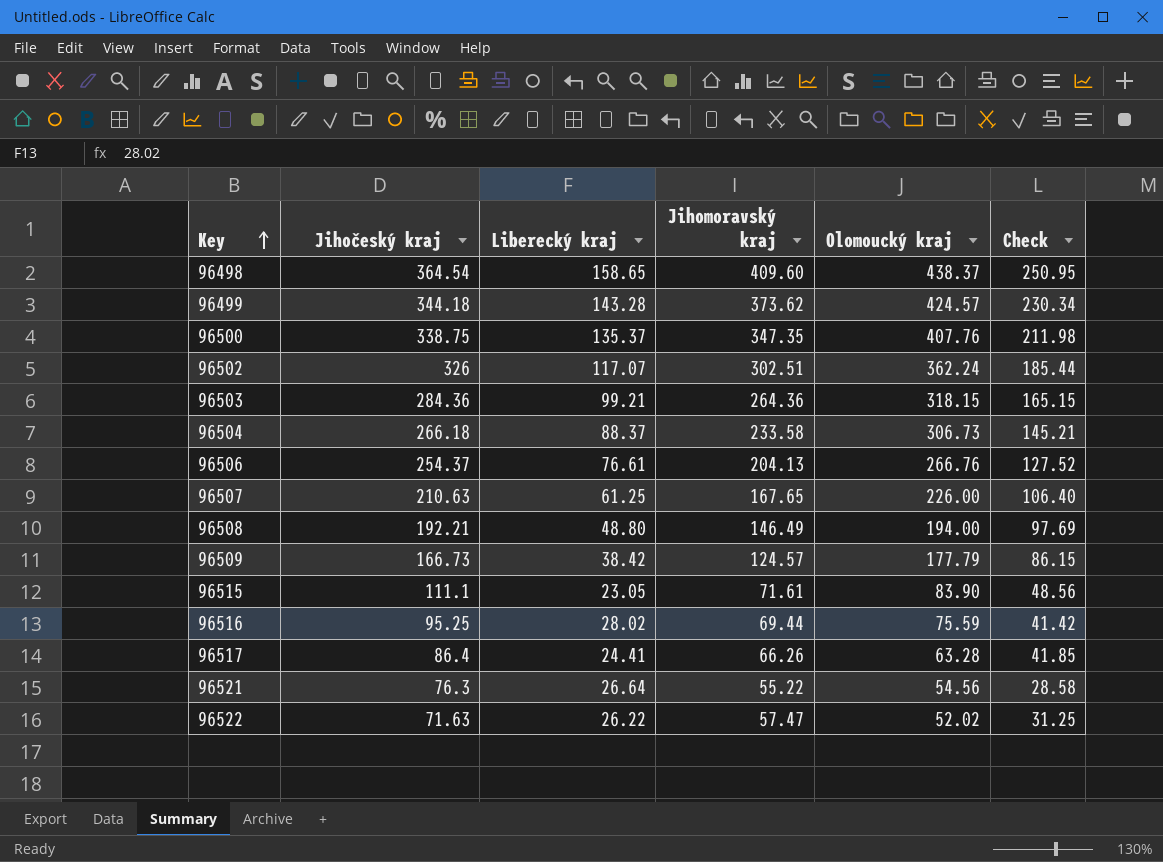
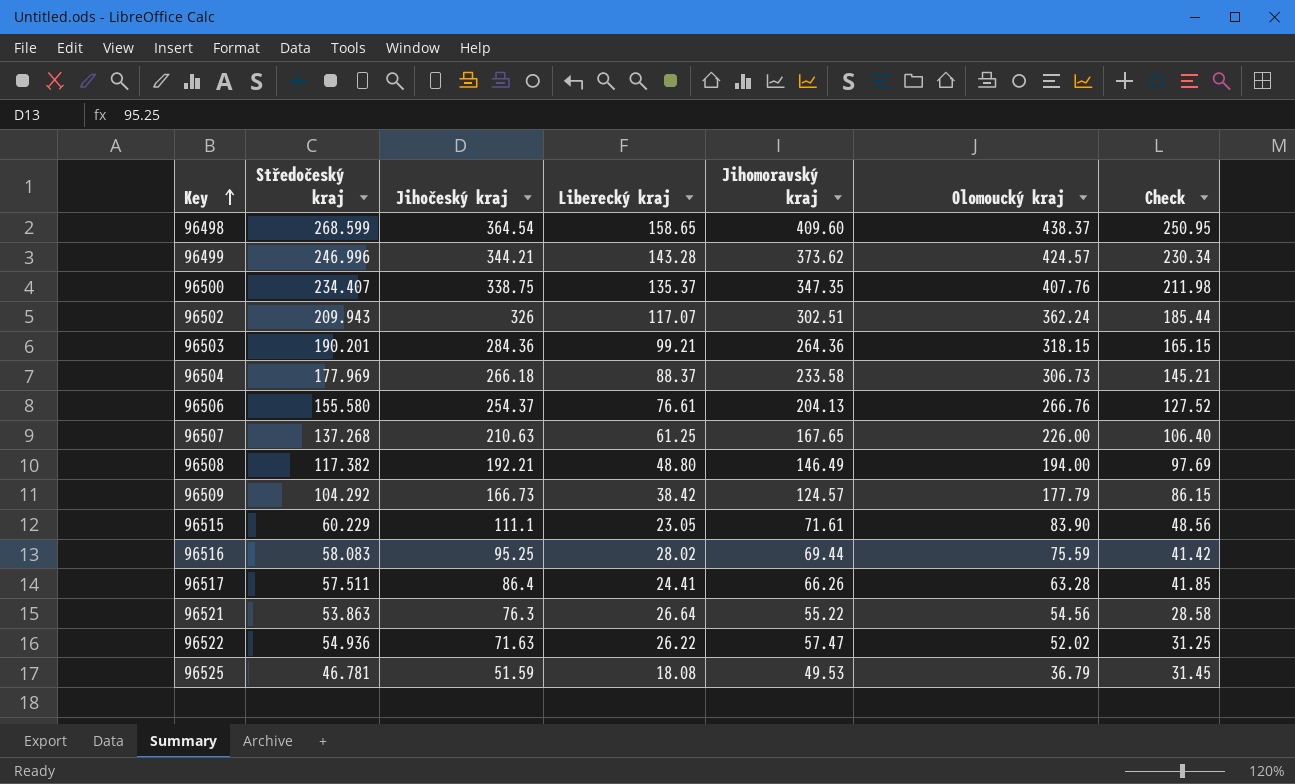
column Středočeský kraj | position: none -> 2
96499 | Jihočeský kraj: 344.18 -> 344.21
row 96525: none -> 46.781 | 51.59 | 18.08 | 49.53 | 36.79 | 31.45

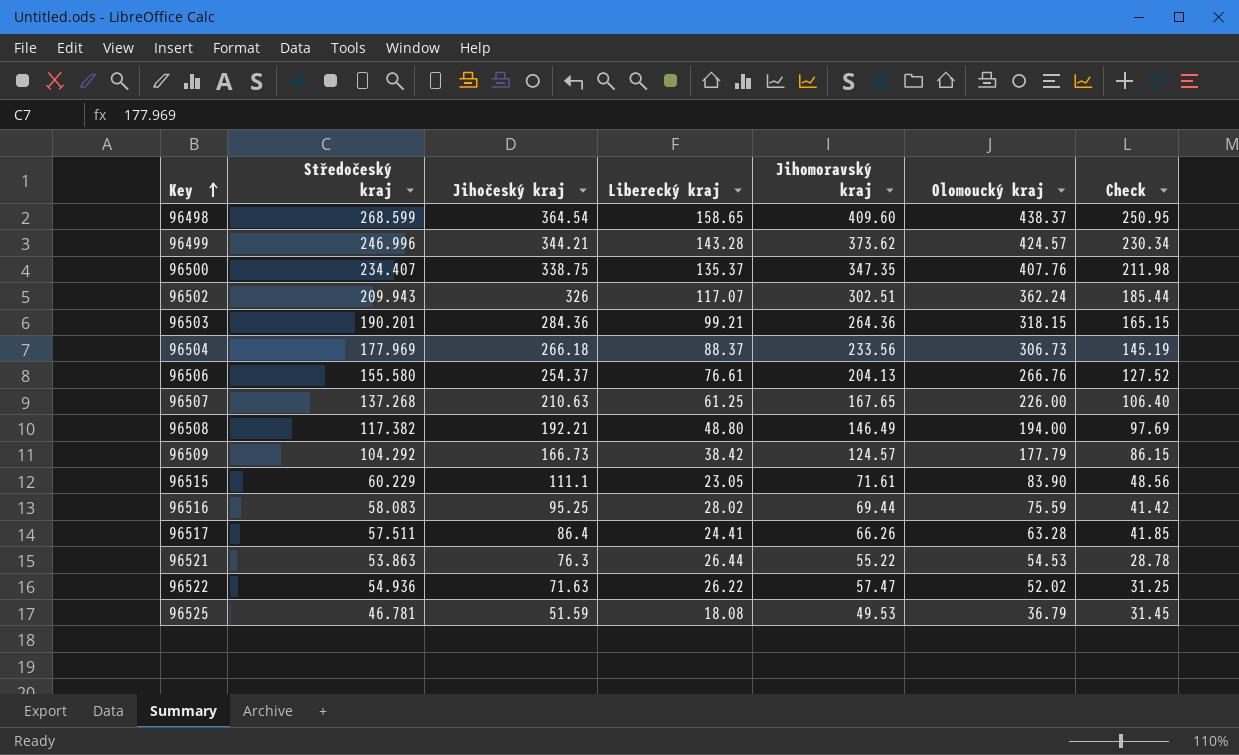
96504 | Jihomoravský kraj: 233.58 -> 233.56
96504 | Check: 145.21 -> 145.19
96521 | Liberecký kraj: 26.64 -> 26.44
96521 | Olomoucký kraj: 54.56 -> 54.53
96521 | Check: 28.58 -> 28.78

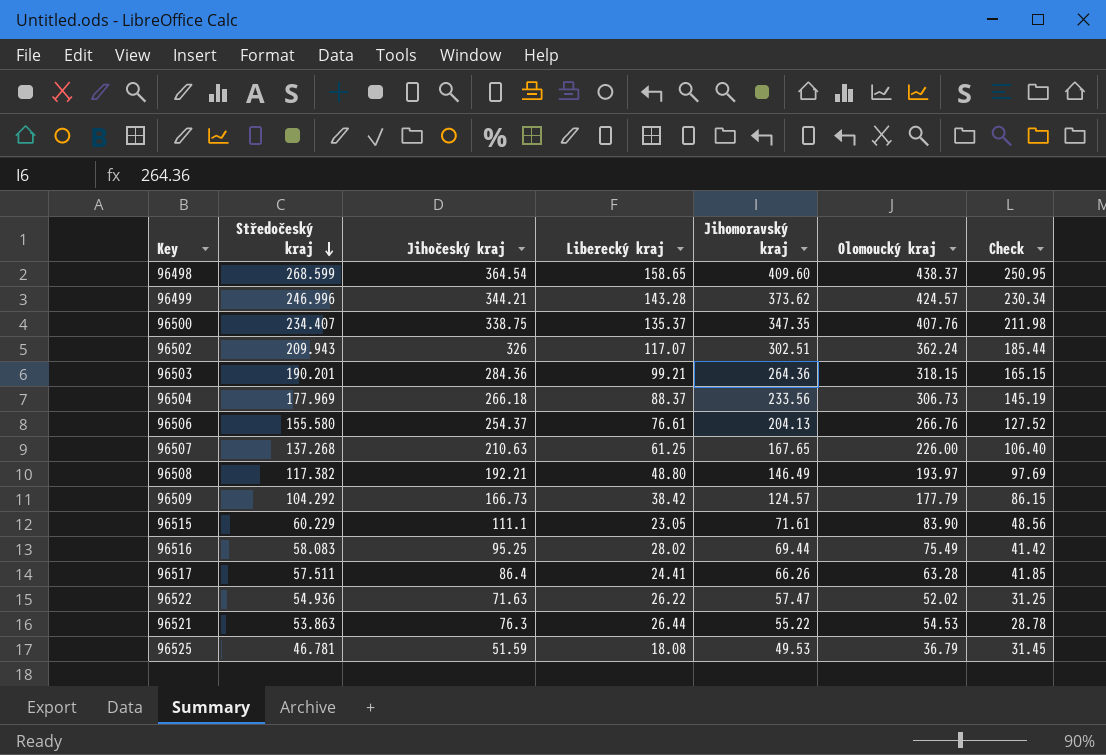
row order: Key ascending -> Středočeský kraj descending
96508 | Olomoucký kraj: 194.00 -> 193.97
96516 | Olomoucký kraj: 75.59 -> 75.49

